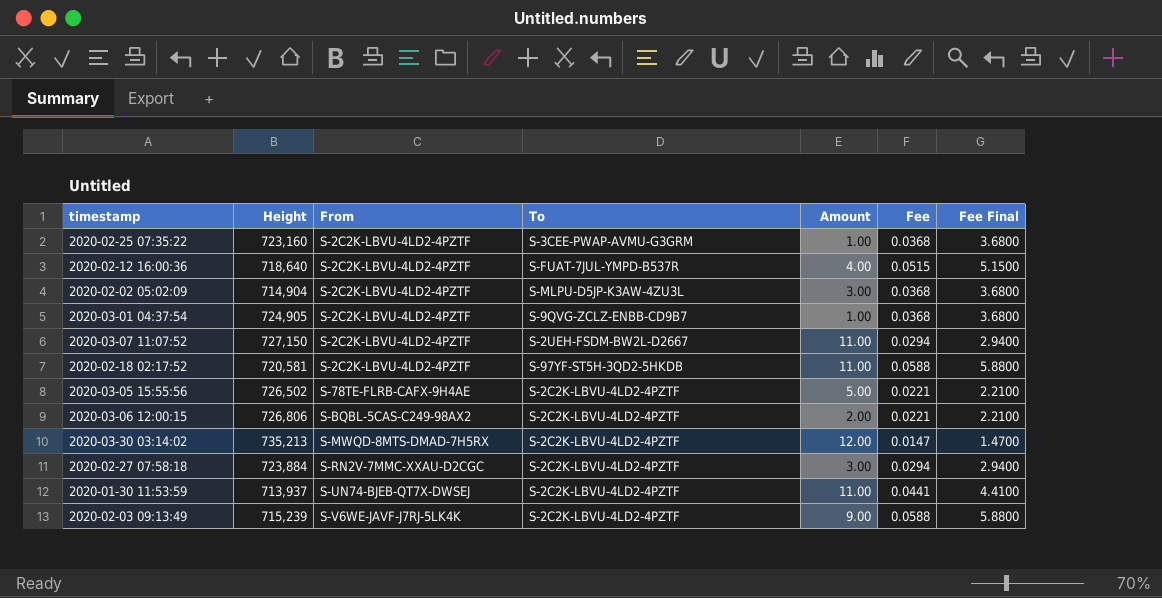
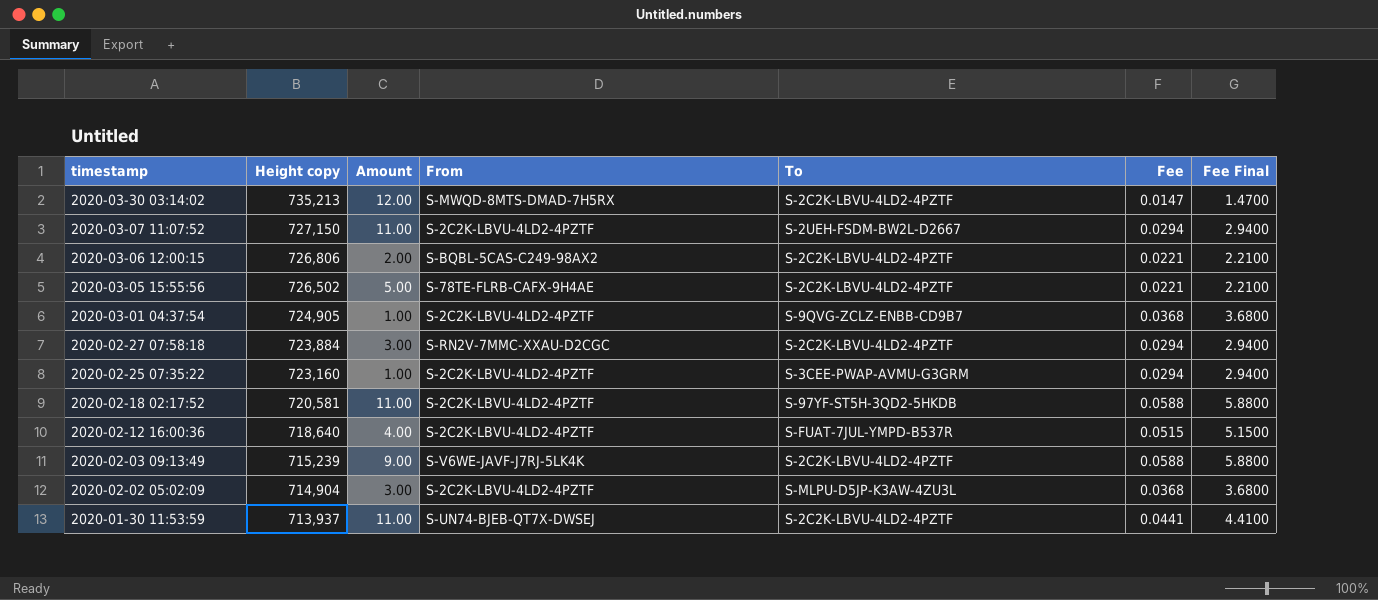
row order: From ascending -> timestamp descending
column name: Height -> Height copy
column Amount | position: 5 -> 3
2020-02-25 07:35:22 | Fee: 0.0368 -> 0.0294
2020-02-25 07:35:22 | Fee Final: 3.6800 -> 2.9400

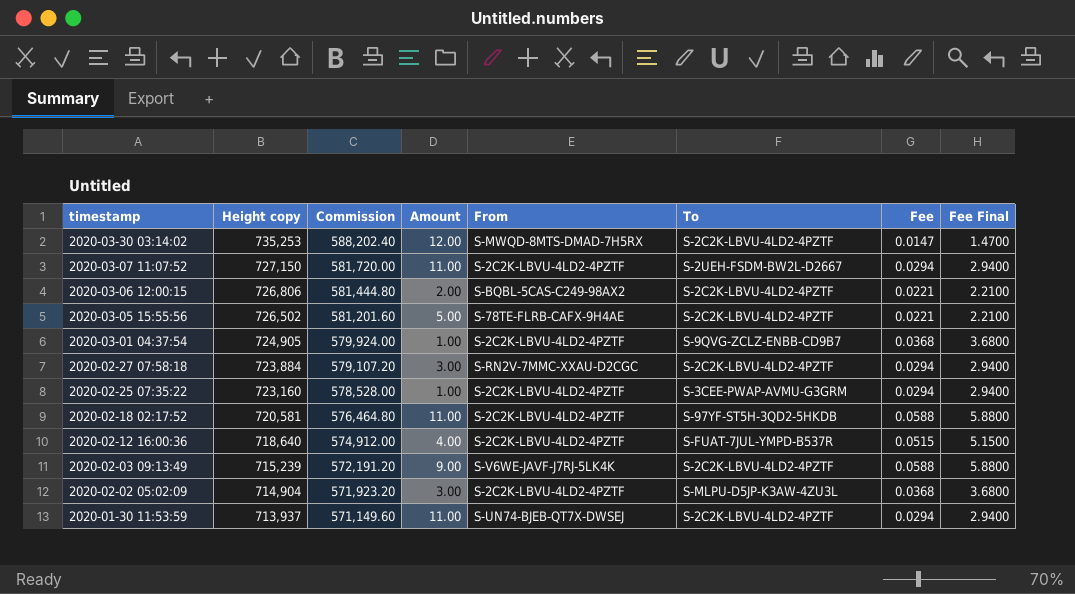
column Commission | formula: none -> [Height copy] * 0.8
2020-03-30 03:14:02 | Height copy: 735,213 -> 735,253
2020-01-30 11:53:59 | Fee: 0.0441 -> 0.0294
2020-01-30 11:53:59 | Fee Final: 4.4100 -> 2.9400

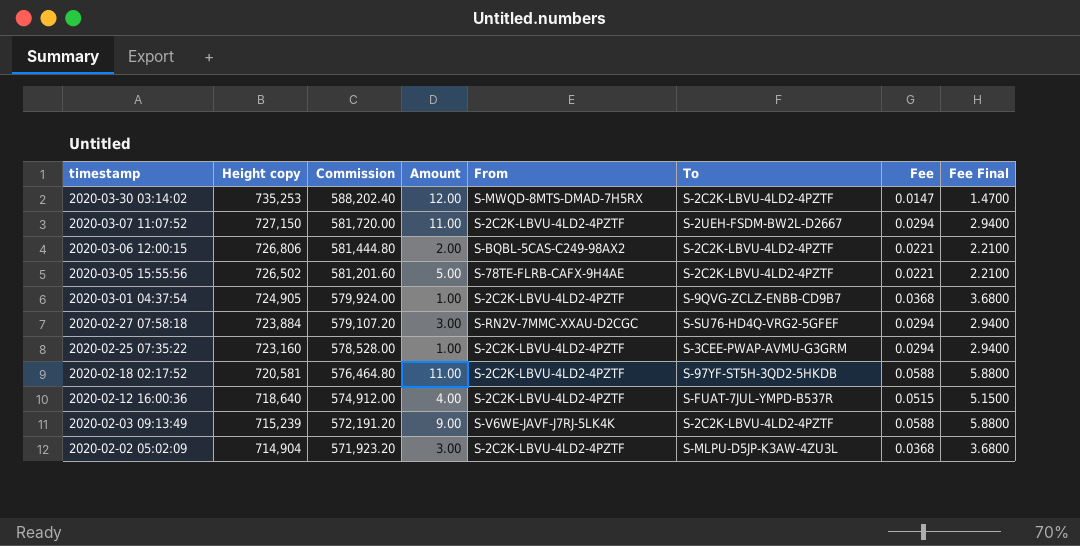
row 2020-01-30 11:53:59: 713,937 | 571,149.60 | 11.00 | S-UN74-BJEB-QT7X-DWSEJ | S-2C2K-LBVU-4LD2-4PZTF | 0.0294 | 2.9400 -> none
2020-02-27 07:58:18 | To: S-2C2K-LBVU-4LD2-4PZTF -> S-SU76-HD4Q-VRG2-5GFEF

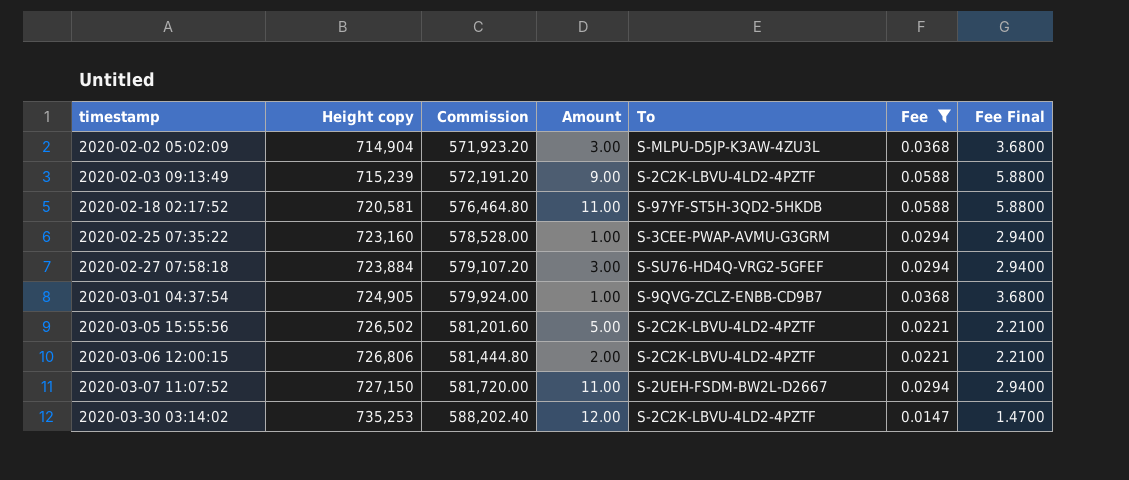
filter: none -> Fee != 0.0515
row order: timestamp descending -> timestamp ascending
column From | position: 5 -> none

